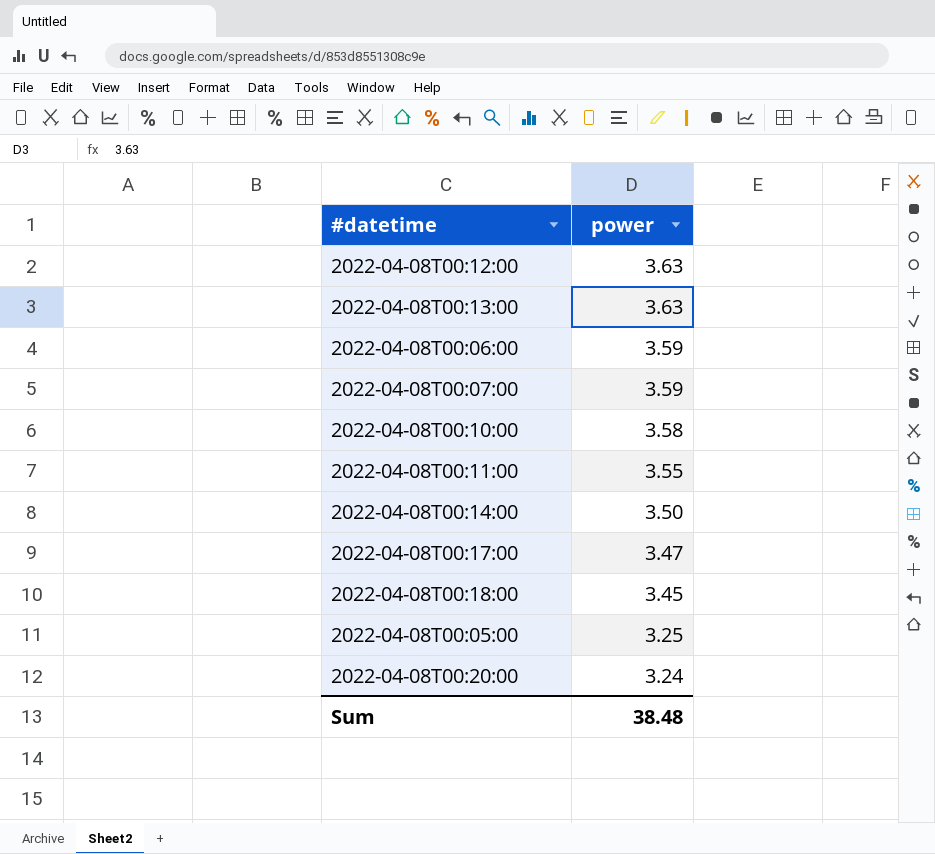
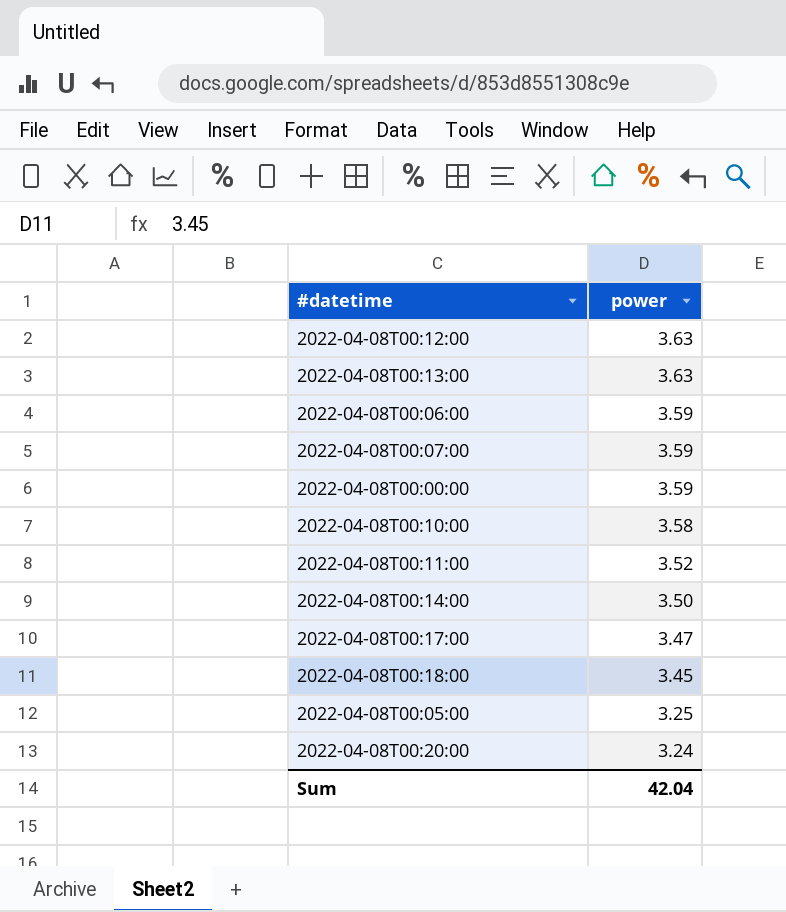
row 2022-04-08T00:00:00: none -> 3.59
2022-04-08T00:11:00 | power: 3.55 -> 3.52
Sum | power: 38.48 -> 42.04

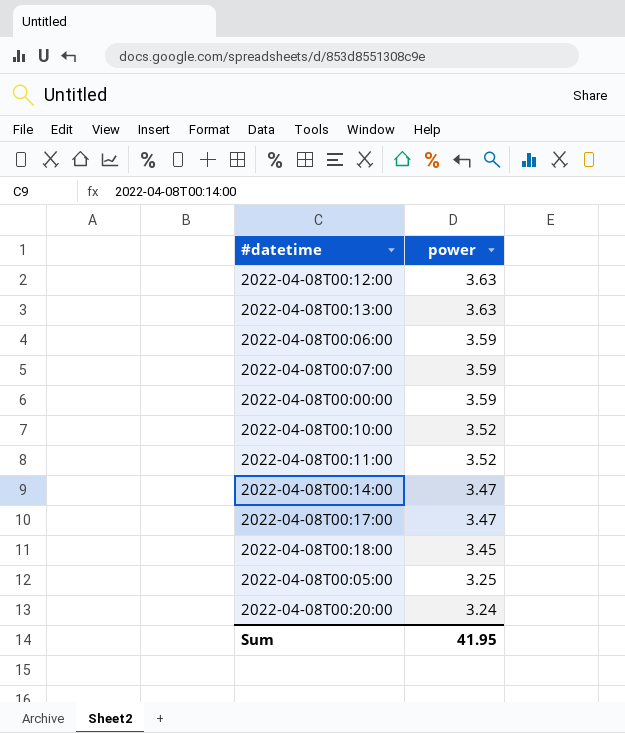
2022-04-08T00:10:00 | power: 3.58 -> 3.52
2022-04-08T00:14:00 | power: 3.50 -> 3.47
Sum | power: 42.04 -> 41.95

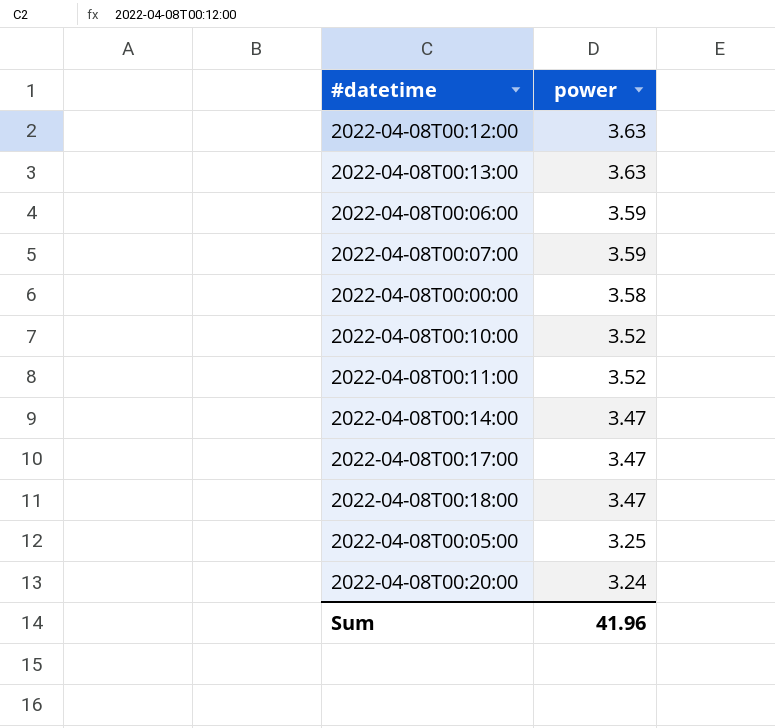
2022-04-08T00:00:00 | power: 3.59 -> 3.58
2022-04-08T00:18:00 | power: 3.45 -> 3.47
Sum | power: 41.95 -> 41.96

